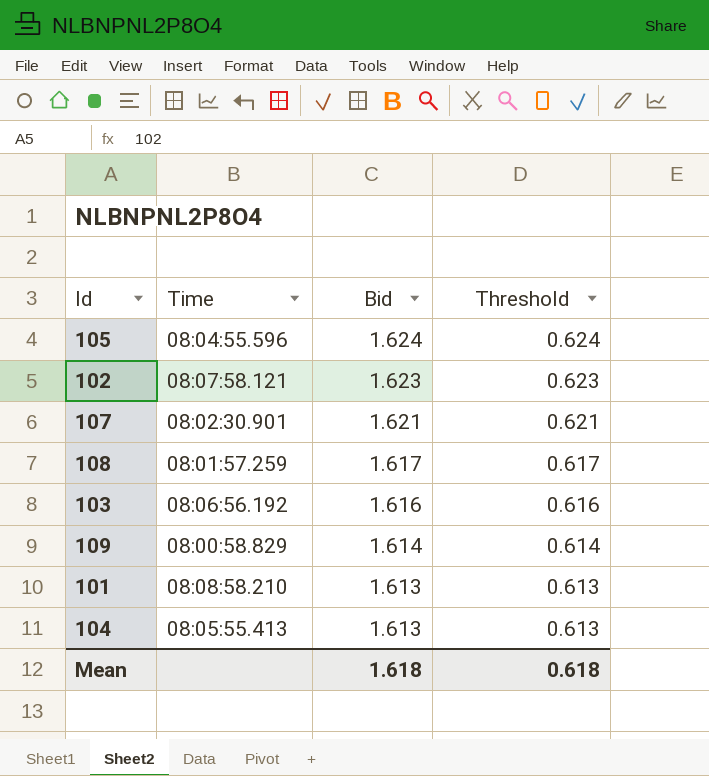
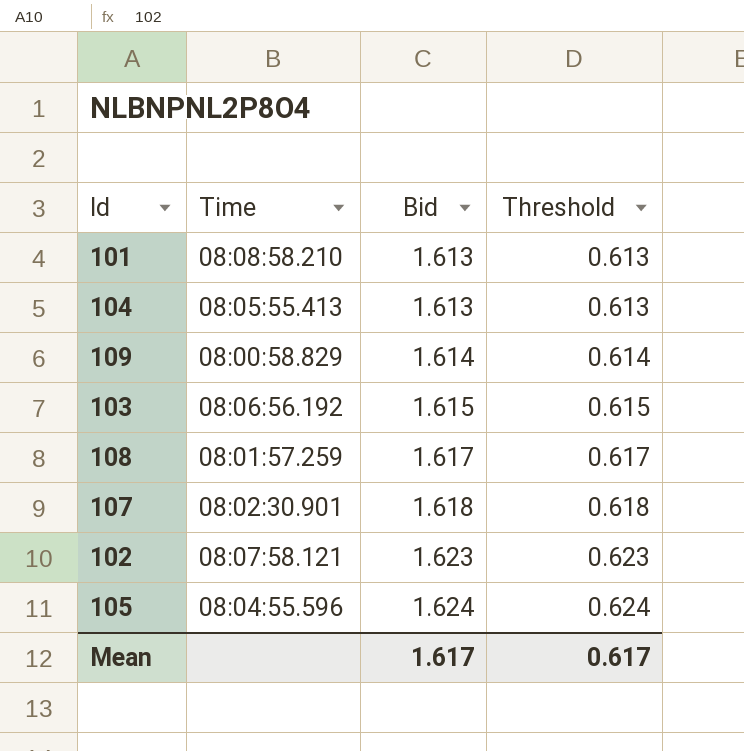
row order: Bid descending -> Bid ascending
103 | Bid: 1.616 -> 1.615
103 | Threshold: 0.616 -> 0.615
107 | Bid: 1.621 -> 1.618
107 | Threshold: 0.621 -> 0.618
Mean | Bid: 1.618 -> 1.617
Mean | Threshold: 0.618 -> 0.617

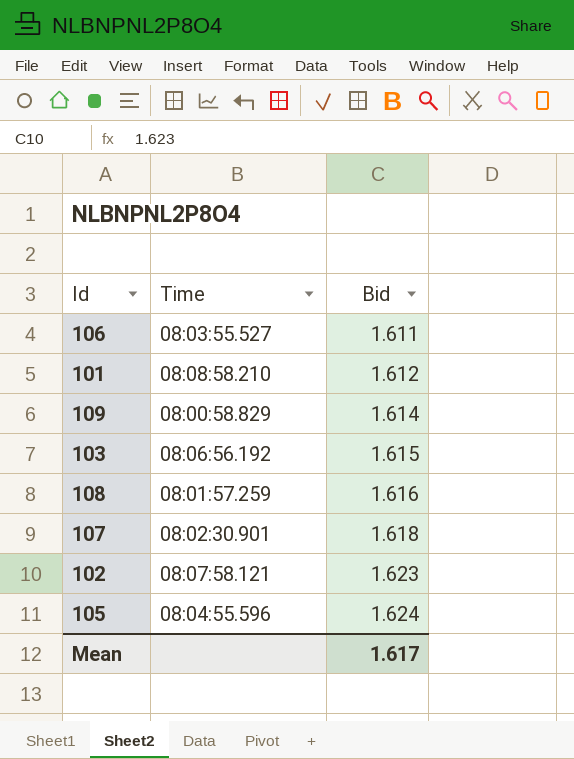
column Threshold | formula: [Bid] - 1 -> none
row 104: 08:05:55.413 | 1.613 | 0.613 -> none
row 106: none -> 08:03:55.527 | 1.611
101 | Bid: 1.613 -> 1.612
108 | Bid: 1.617 -> 1.616

